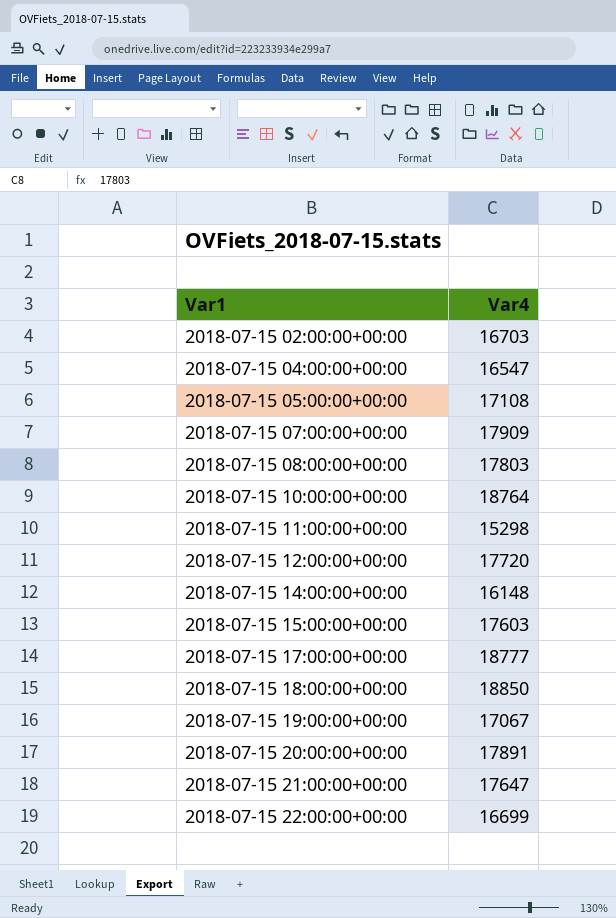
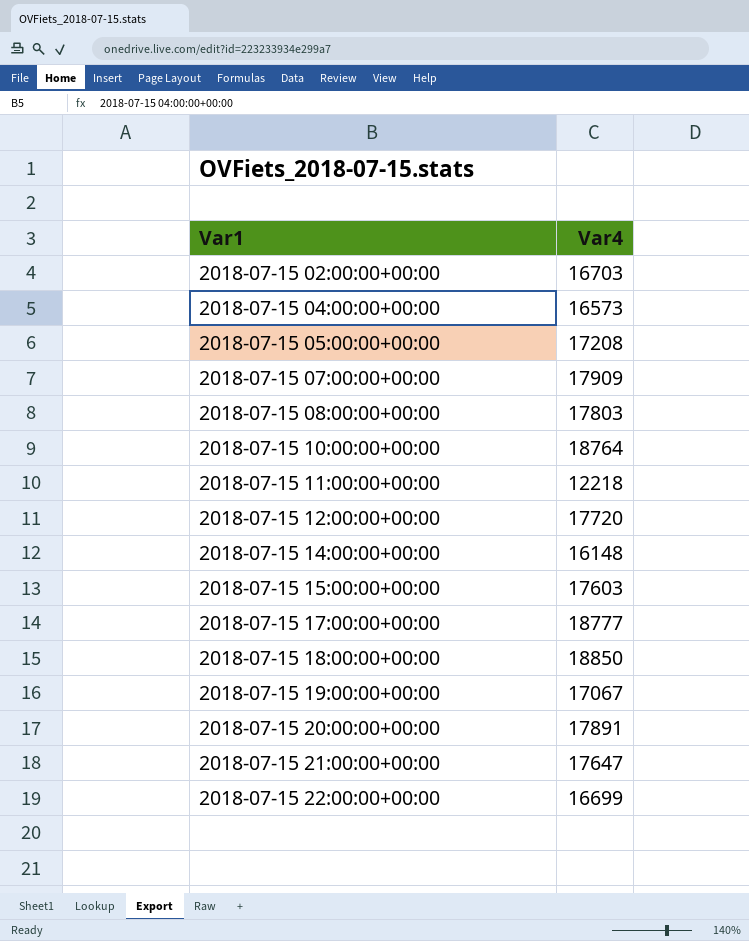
2018-07-15 04:00:00+00:00 | Var4: 16547 -> 16573
2018-07-15 05:00:00+00:00 | Var4: 17108 -> 17208
2018-07-15 11:00:00+00:00 | Var4: 15298 -> 12218

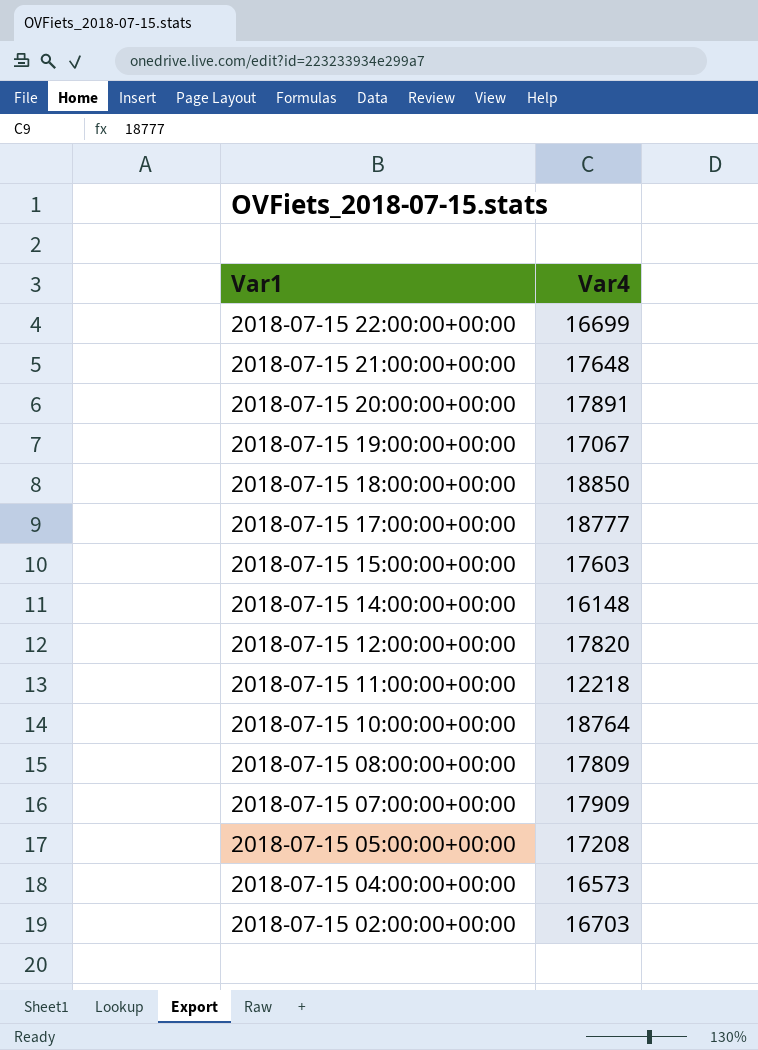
row order: Var1 ascending -> Var1 descending
2018-07-15 21:00:00+00:00 | Var4: 17647 -> 17648
2018-07-15 12:00:00+00:00 | Var4: 17720 -> 17820
2018-07-15 08:00:00+00:00 | Var4: 17803 -> 17809

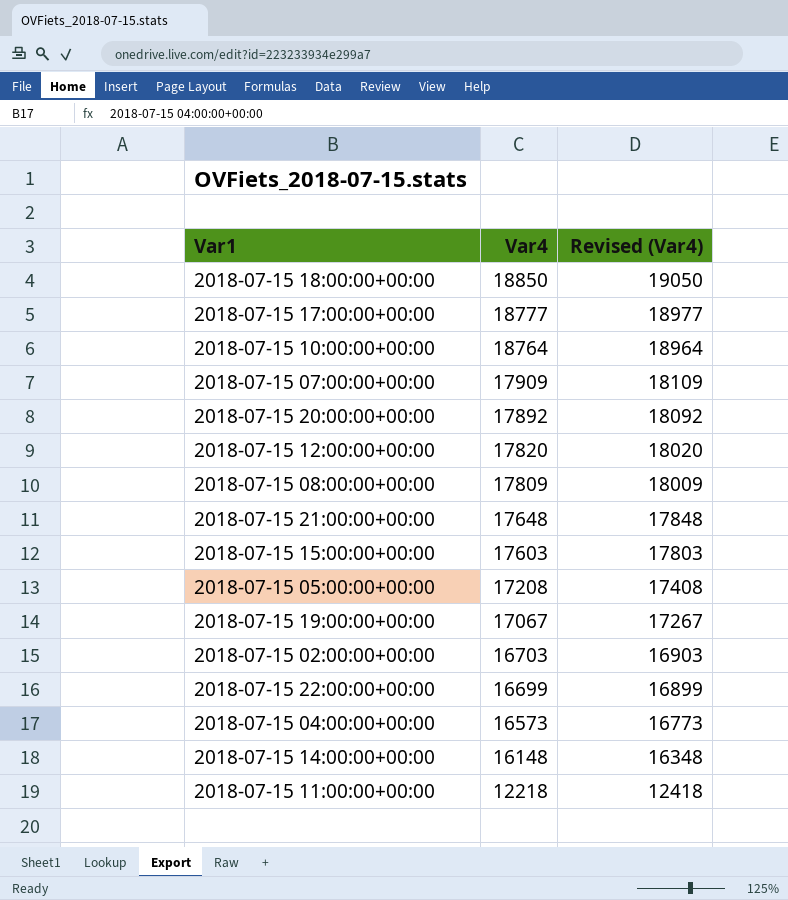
row order: Var1 descending -> Var4 descending
column Revised (Var4) | formula: none -> [Var4] + 200
2018-07-15 20:00:00+00:00 | Var4: 17891 -> 17892

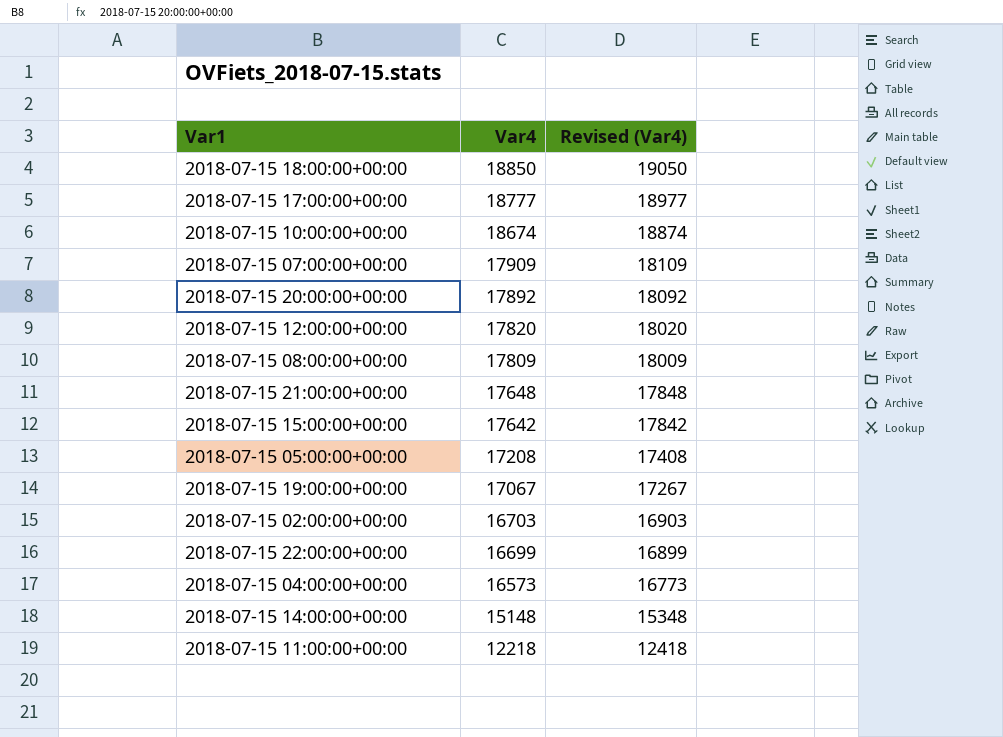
2018-07-15 10:00:00+00:00 | Var4: 18764 -> 18674
2018-07-15 10:00:00+00:00 | Revised (Var4): 18964 -> 18874
2018-07-15 15:00:00+00:00 | Var4: 17603 -> 17642
2018-07-15 15:00:00+00:00 | Revised (Var4): 17803 -> 17842
2018-07-15 14:00:00+00:00 | Var4: 16148 -> 15148
2018-07-15 14:00:00+00:00 | Revised (Var4): 16348 -> 15348

